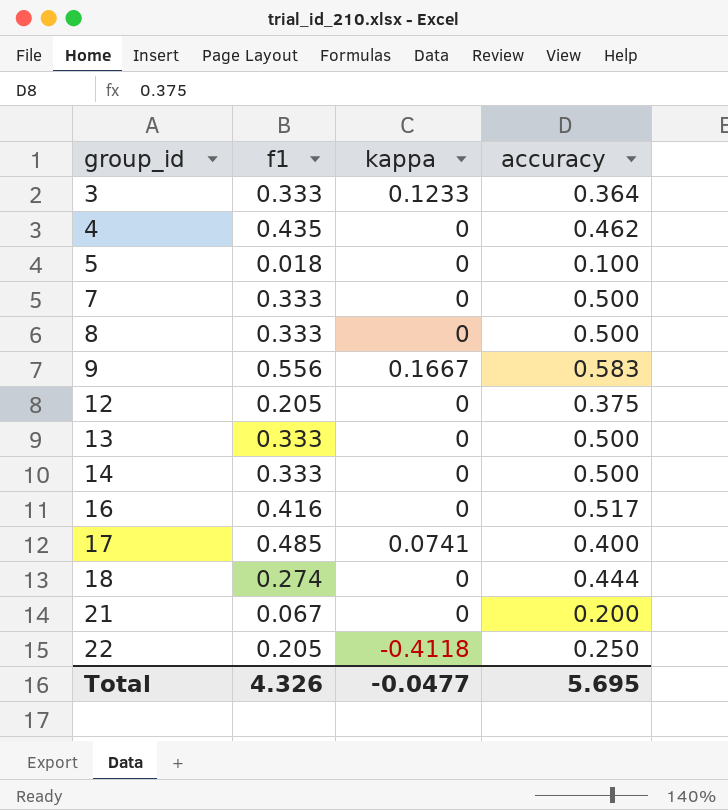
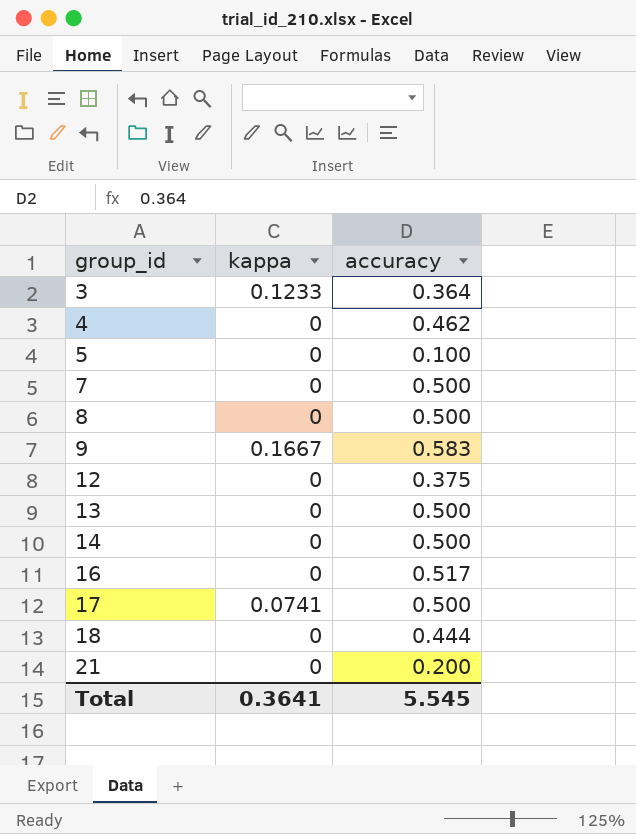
column f1 | position: 2 -> none
row 22: 0.205 | -0.4118 | 0.250 -> none
17 | accuracy: 0.400 -> 0.500
Total | kappa: -0.0477 -> 0.3641
Total | accuracy: 5.695 -> 5.545

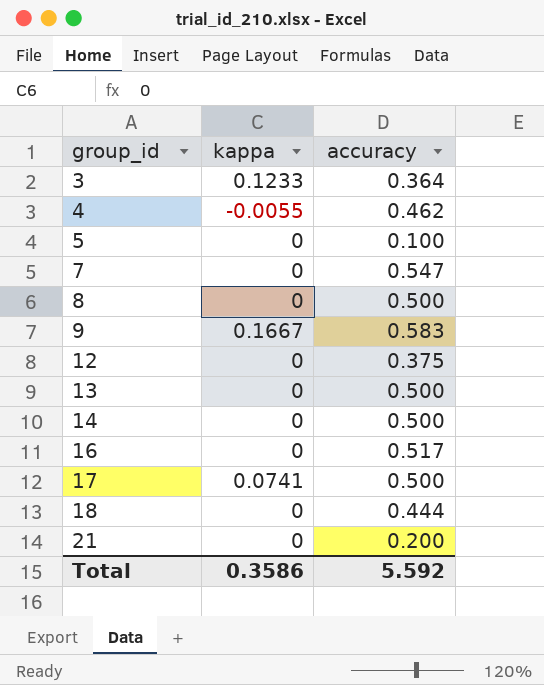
4 | kappa: 0 -> -0.0055
7 | accuracy: 0.500 -> 0.547
Total | kappa: 0.3641 -> 0.3586
Total | accuracy: 5.545 -> 5.592

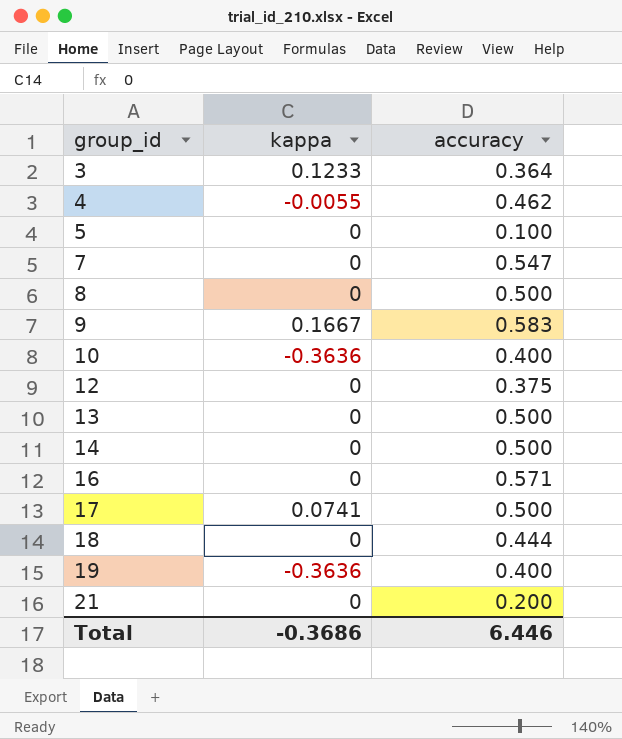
row 10: none -> -0.3636 | 0.400
16 | accuracy: 0.517 -> 0.571
row 19: none -> -0.3636 | 0.400
Total | kappa: 0.3586 -> -0.3686
Total | accuracy: 5.592 -> 6.446

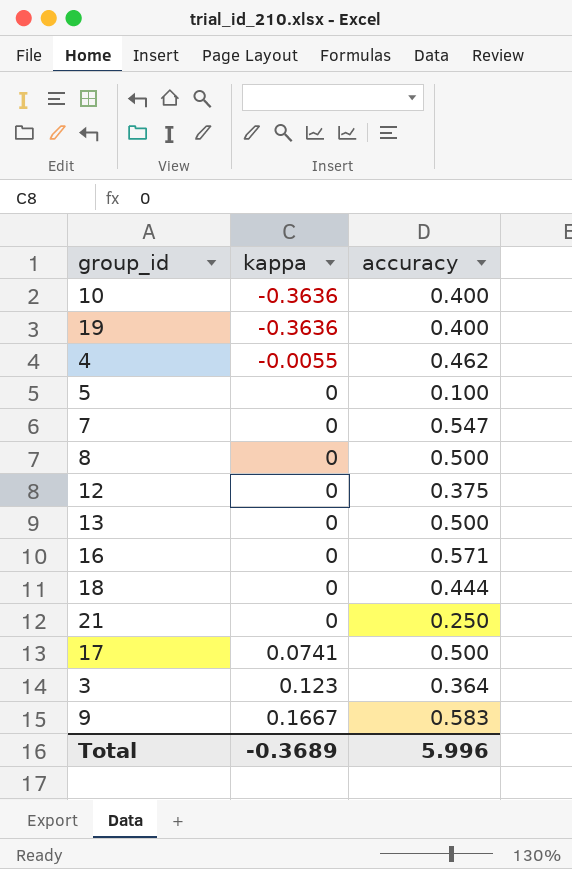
row order: group_id ascending -> kappa ascending
row 14: 0 | 0.500 -> none
21 | accuracy: 0.200 -> 0.250
3 | kappa: 0.1233 -> 0.123
Total | kappa: -0.3686 -> -0.3689
Total | accuracy: 6.446 -> 5.996

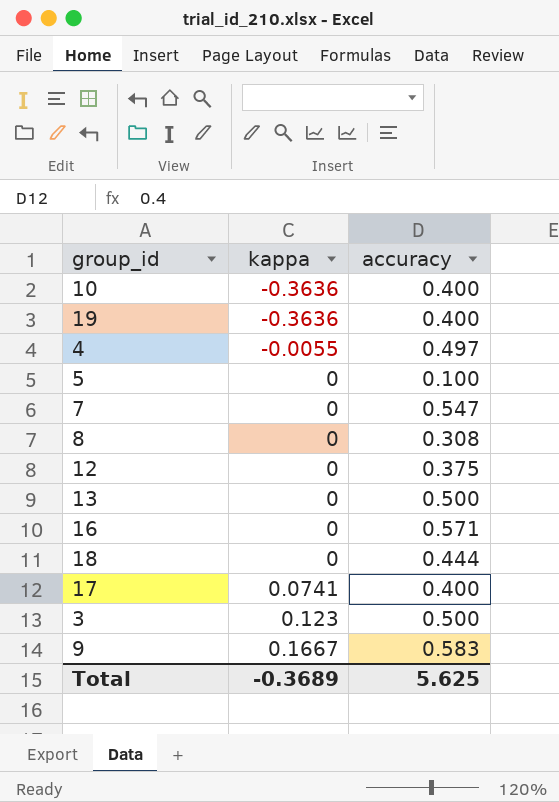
row 21: 0 | 0.250 -> none
4 | accuracy: 0.462 -> 0.497
8 | accuracy: 0.500 -> 0.308
17 | accuracy: 0.500 -> 0.400
3 | accuracy: 0.364 -> 0.500
Total | accuracy: 5.996 -> 5.625

